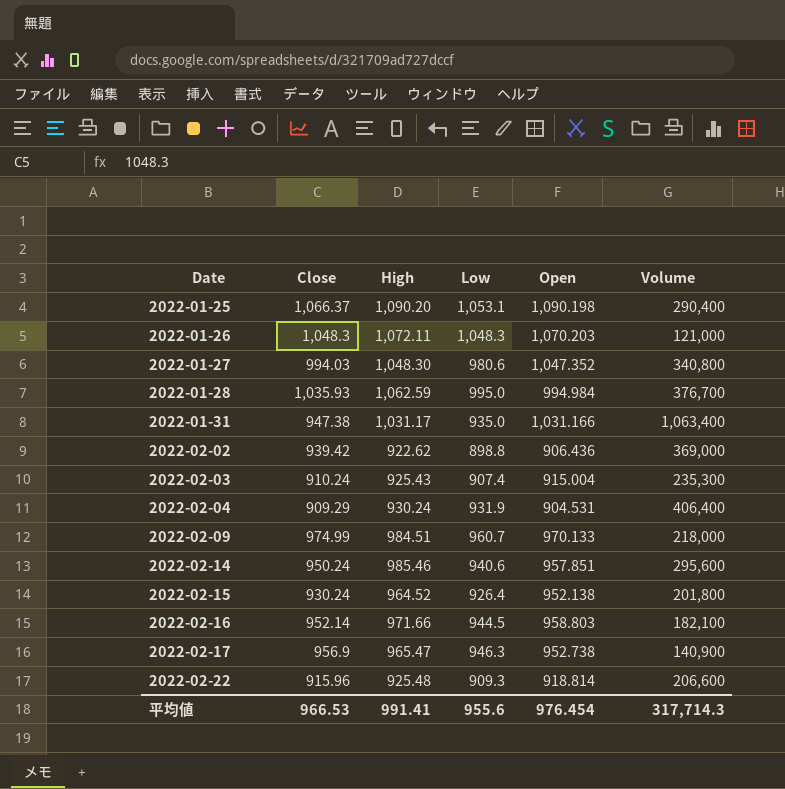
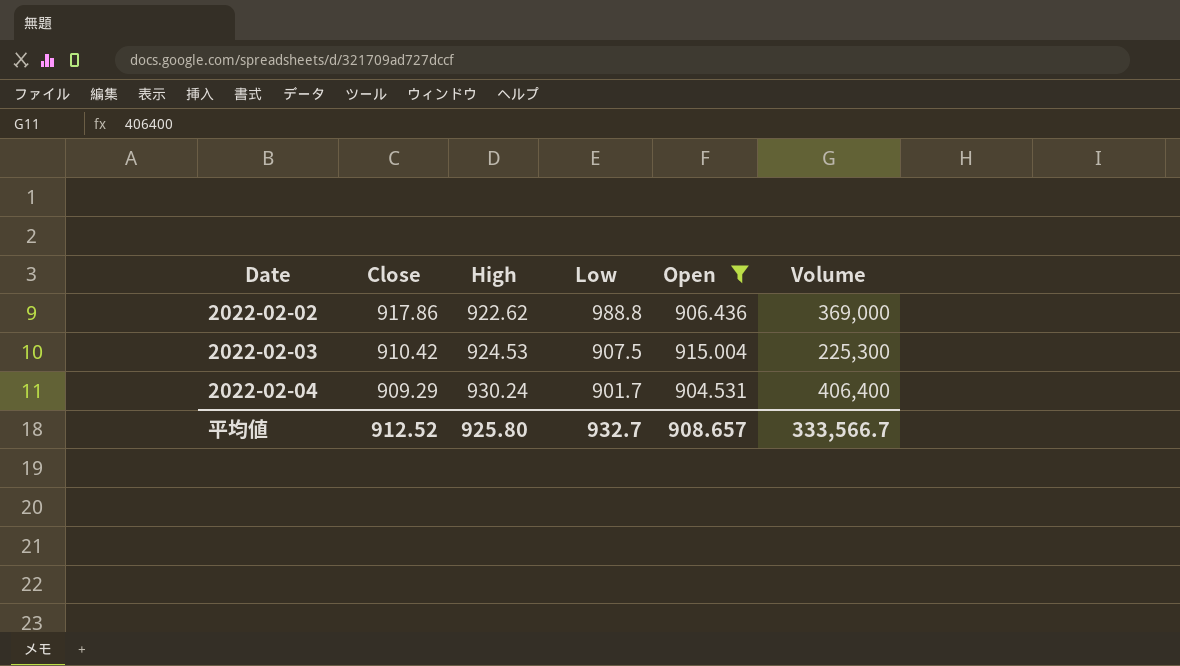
filter: none -> Open <= 915.004
2022-02-02 | Close: 939.42 -> 917.86
2022-02-02 | Low: 898.8 -> 988.8
2022-02-03 | Close: 910.24 -> 910.42
2022-02-03 | High: 925.43 -> 924.53
2022-02-03 | Low: 907.4 -> 907.5
2022-02-03 | Volume: 235,300 -> 225,300
2022-02-04 | Low: 931.9 -> 901.7
平均値 | Close: 966.53 -> 912.52
平均値 | High: 991.41 -> 925.80
平均値 | Low: 955.6 -> 932.7
平均値 | Open: 976.454 -> 908.657
平均値 | Volume: 317,714.3 -> 333,566.7

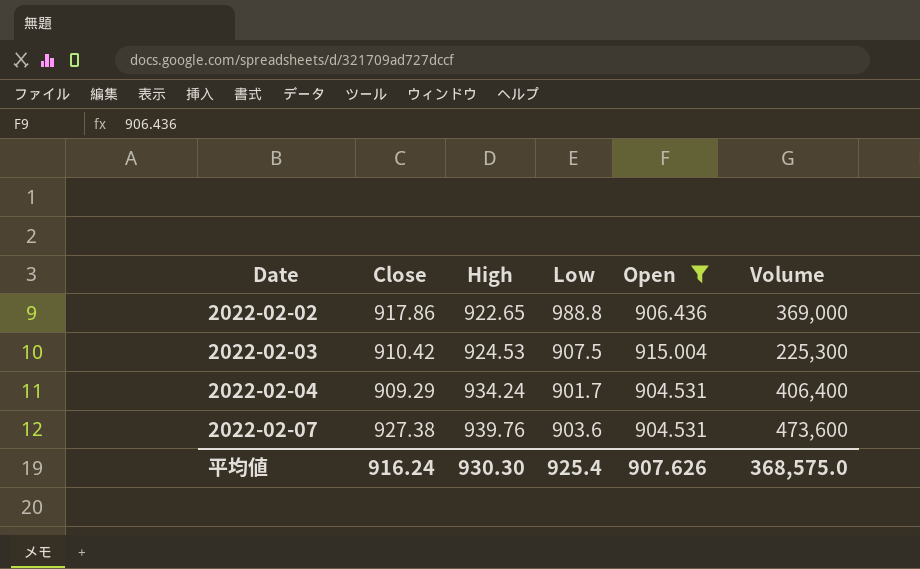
2022-02-02 | High: 922.62 -> 922.65
2022-02-04 | High: 930.24 -> 934.24
row 2022-02-07: none -> 927.38 | 939.76 | 903.6 | 904.531 | 473,600
平均値 | Close: 912.52 -> 916.24
平均値 | High: 925.80 -> 930.30
平均値 | Low: 932.7 -> 925.4
平均値 | Open: 908.657 -> 907.626
平均値 | Volume: 333,566.7 -> 368,575.0

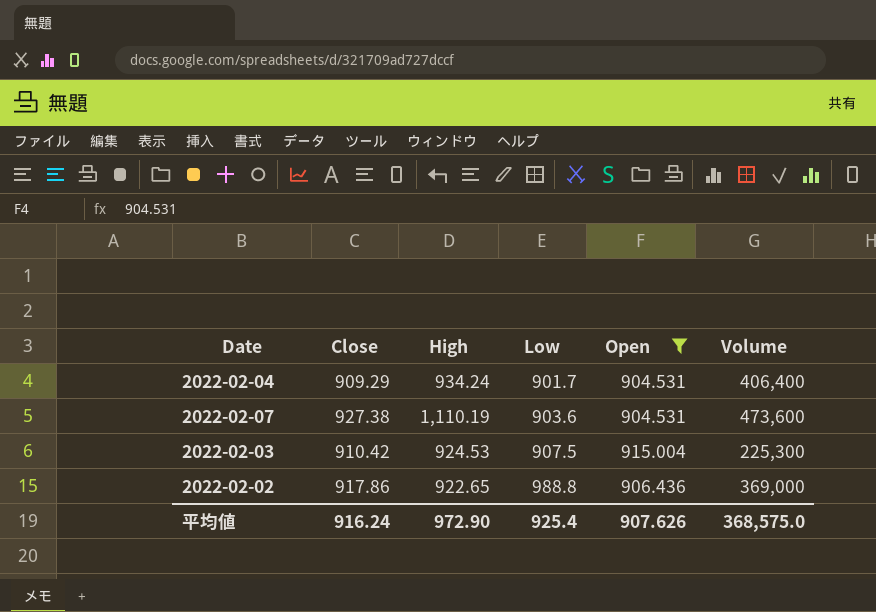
row order: Date ascending -> Low ascending
2022-02-07 | High: 939.76 -> 1,110.19
平均値 | High: 930.30 -> 972.90

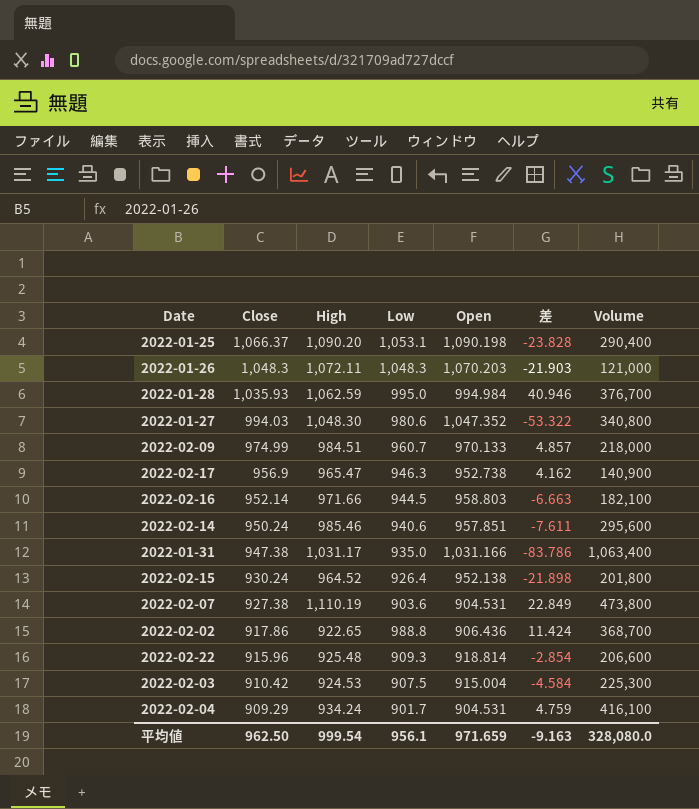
filter: Open <= 915.004 -> none
row order: Low ascending -> Close descending
column 差 | formula: none -> [Close] - [Open]
2022-02-07 | Volume: 473,600 -> 473,800
2022-02-02 | Volume: 369,000 -> 368,700
2022-02-04 | Volume: 406,400 -> 416,100
平均値 | Close: 916.24 -> 962.50
平均値 | High: 972.90 -> 999.54
平均値 | Low: 925.4 -> 956.1
平均値 | Open: 907.626 -> 971.659
平均値 | Volume: 368,575.0 -> 328,080.0

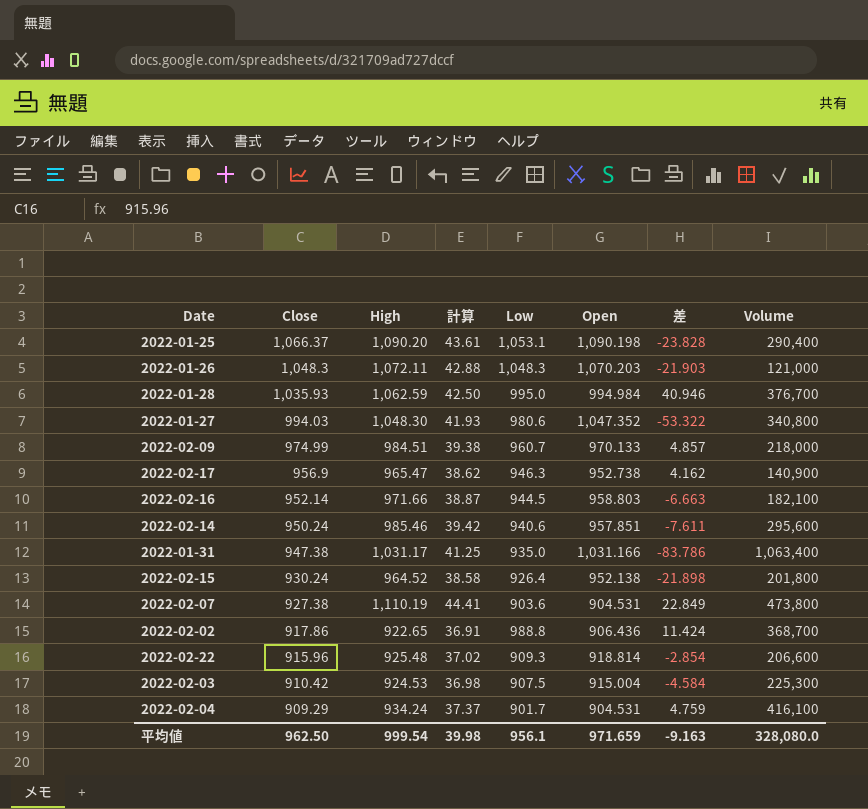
column 計算 | formula: none -> [High] * 0.04

